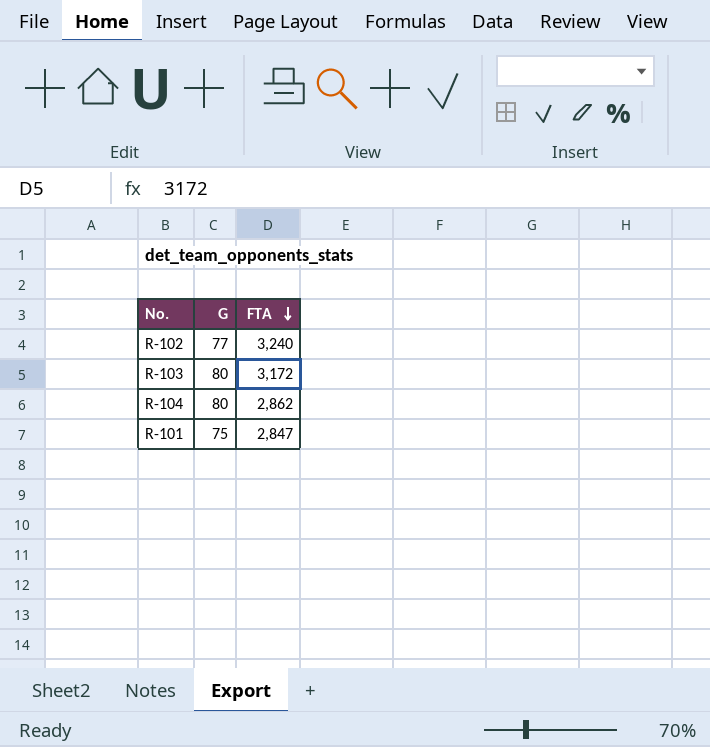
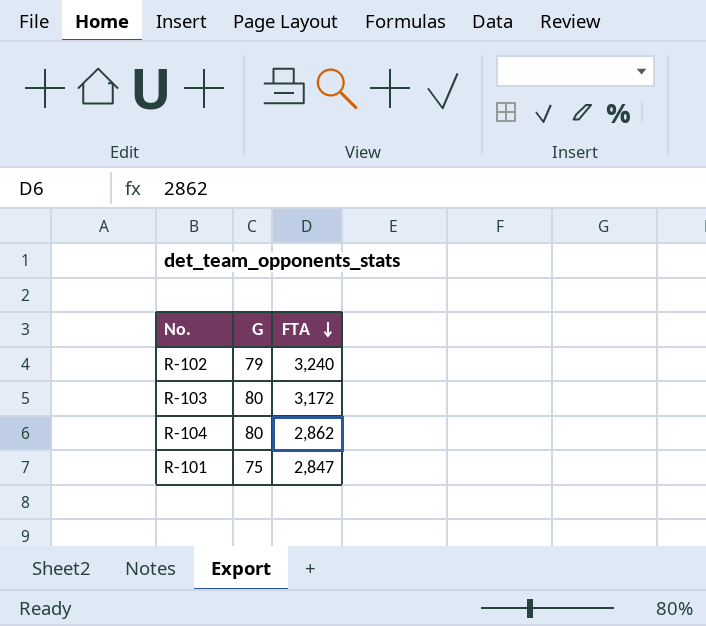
R-102 | G: 77 -> 79

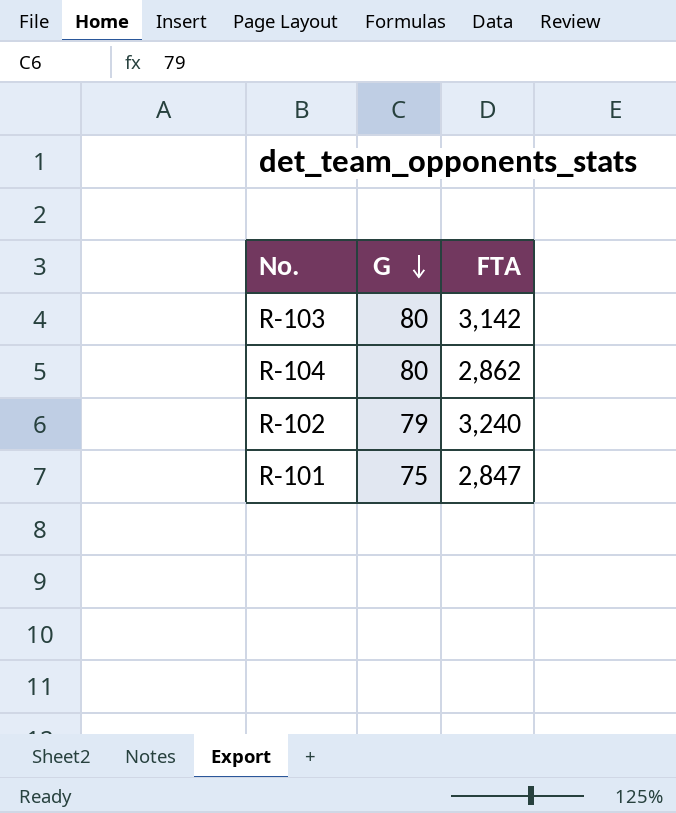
row order: FTA descending -> G descending
R-103 | FTA: 3,172 -> 3,142

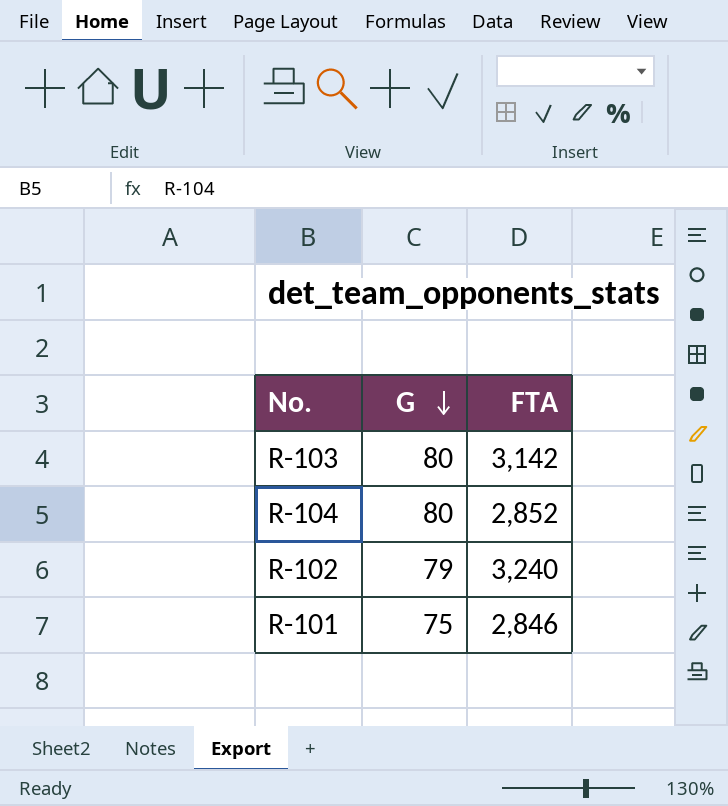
R-104 | FTA: 2,862 -> 2,852
R-101 | FTA: 2,847 -> 2,846

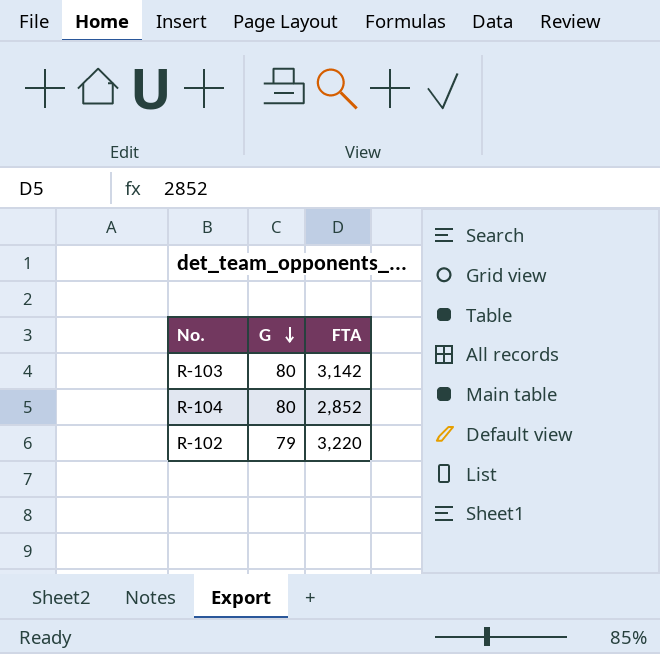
row R-101: 75 | 2,846 -> none
R-102 | FTA: 3,240 -> 3,220

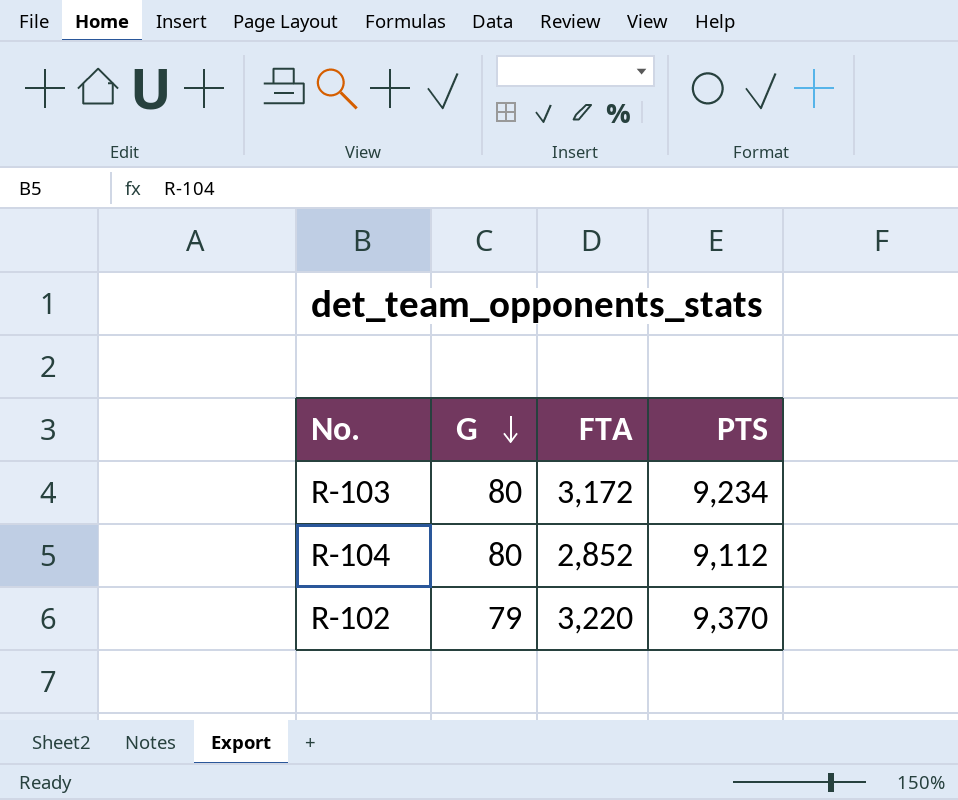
column PTS | position: none -> 4
R-103 | FTA: 3,142 -> 3,172

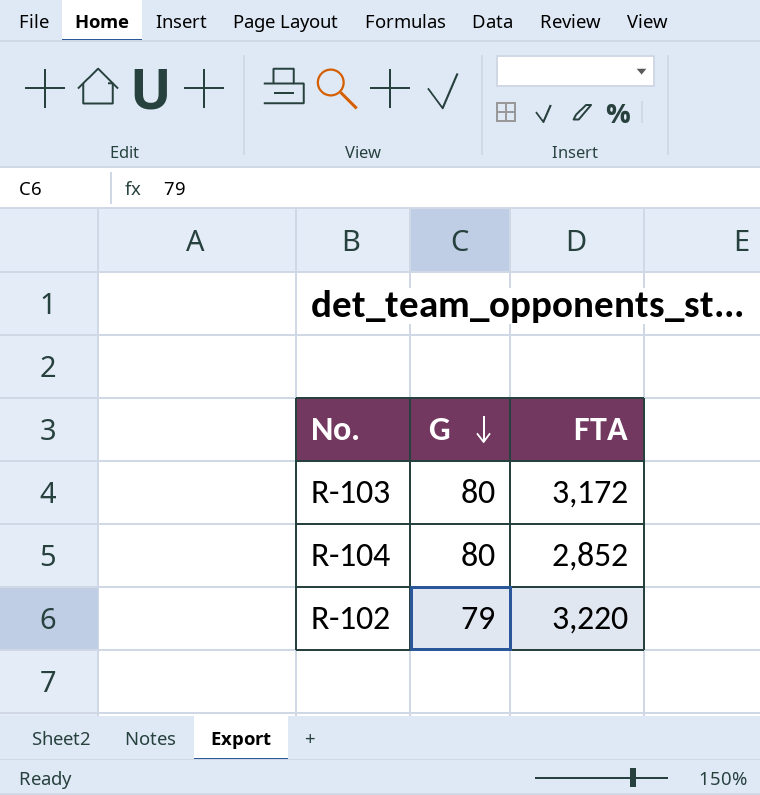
column PTS | position: 4 -> none

